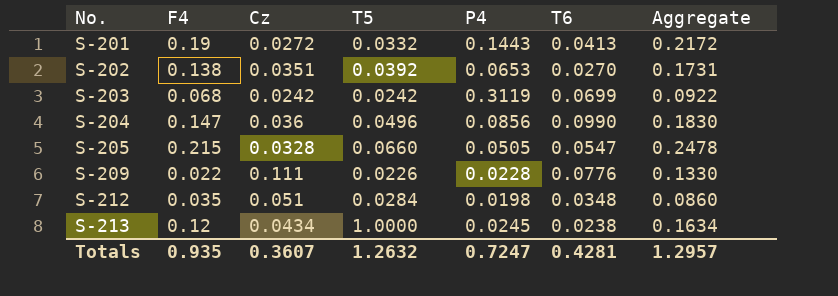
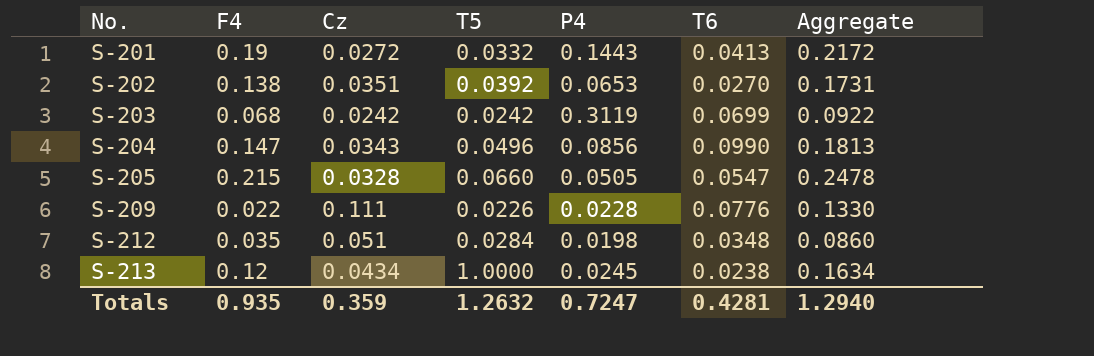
S-204 | Cz: 0.036 -> 0.0343
S-204 | Aggregate: 0.1830 -> 0.1813
Totals | Cz: 0.3607 -> 0.359
Totals | Aggregate: 1.2957 -> 1.2940

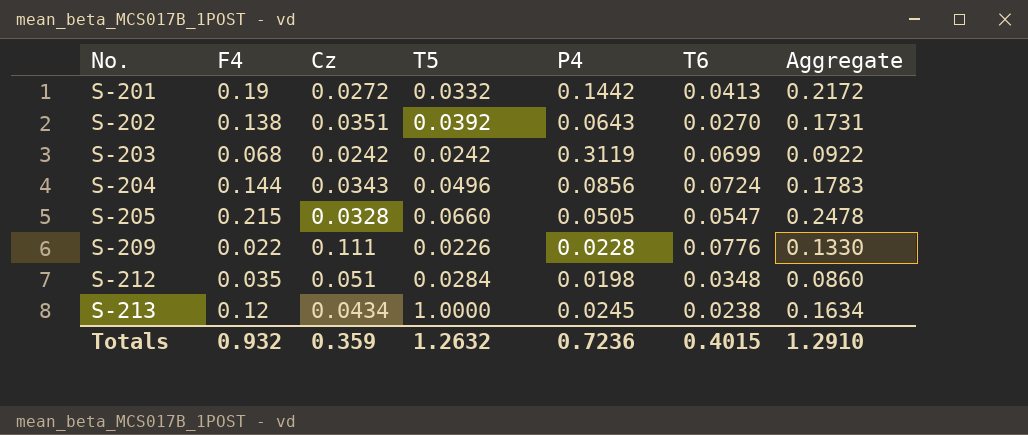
S-201 | P4: 0.1443 -> 0.1442
S-202 | P4: 0.0653 -> 0.0643
S-204 | F4: 0.147 -> 0.144
S-204 | T6: 0.0990 -> 0.0724
S-204 | Aggregate: 0.1813 -> 0.1783
Totals | F4: 0.935 -> 0.932
Totals | P4: 0.7247 -> 0.7236
Totals | T6: 0.4281 -> 0.4015
Totals | Aggregate: 1.2940 -> 1.2910

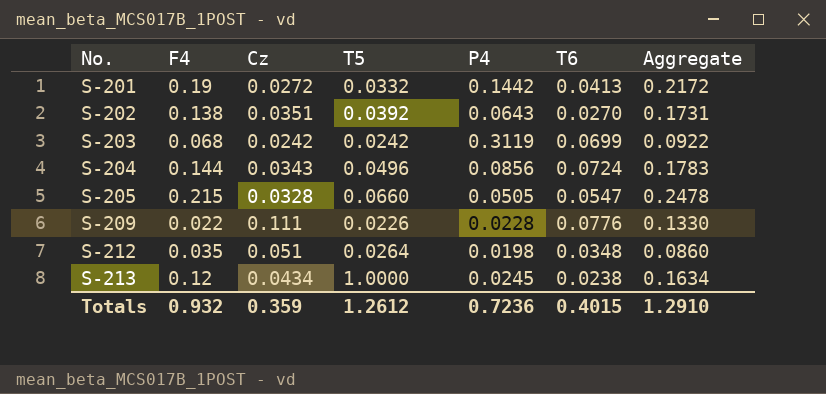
S-212 | T5: 0.0284 -> 0.0264
Totals | T5: 1.2632 -> 1.2612

